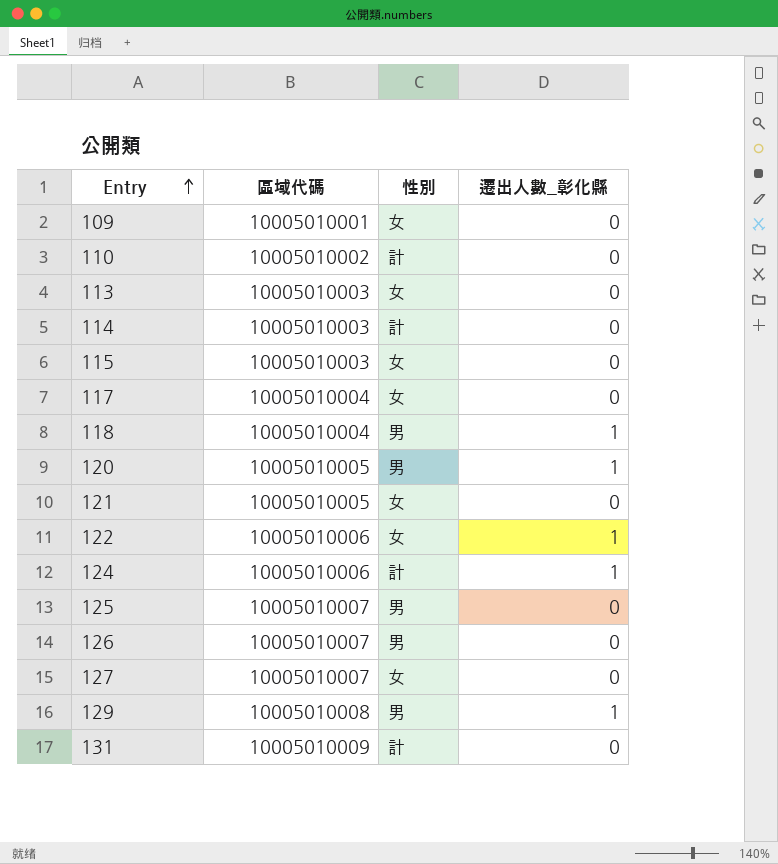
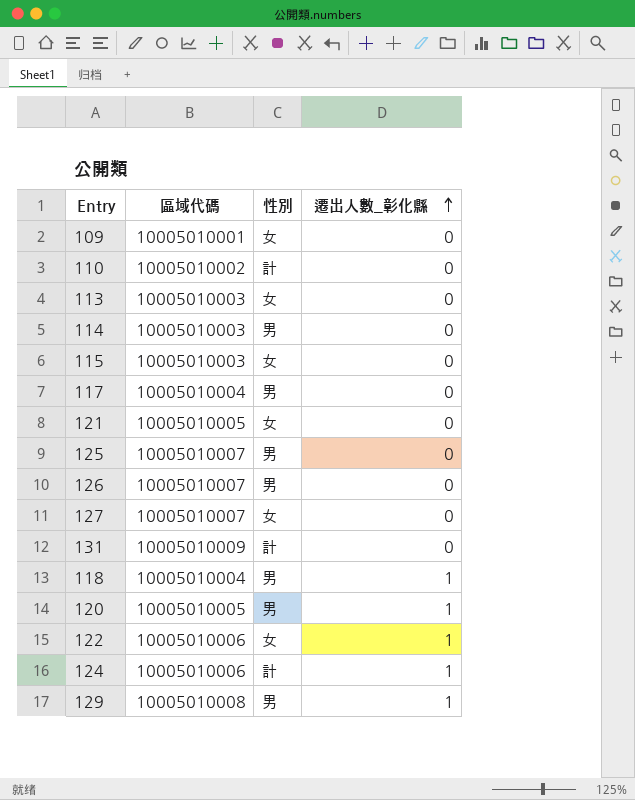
row order: Entry ascending -> 遷出人數_彰化縣 ascending
114 | 性別: 計 -> 男
117 | 性別: 女 -> 男

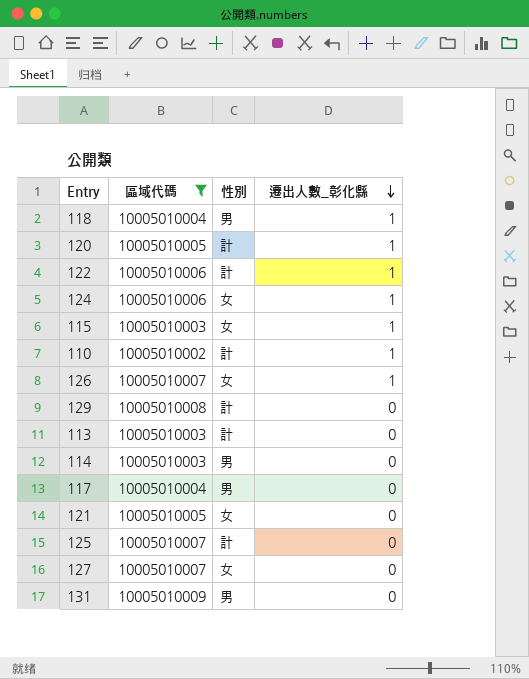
filter: none -> 區域代碼 != 10005010001
row order: 遷出人數_彰化縣 ascending -> 遷出人數_彰化縣 descending
120 | 性別: 男 -> 計
122 | 性別: 女 -> 計
124 | 性別: 計 -> 女
115 | 遷出人數_彰化縣: 0 -> 1
110 | 遷出人數_彰化縣: 0 -> 1
126 | 性別: 男 -> 女
126 | 遷出人數_彰化縣: 0 -> 1
129 | 性別: 男 -> 計
129 | 遷出人數_彰化縣: 1 -> 0
113 | 性別: 女 -> 計
125 | 性別: 男 -> 計
131 | 性別: 計 -> 男

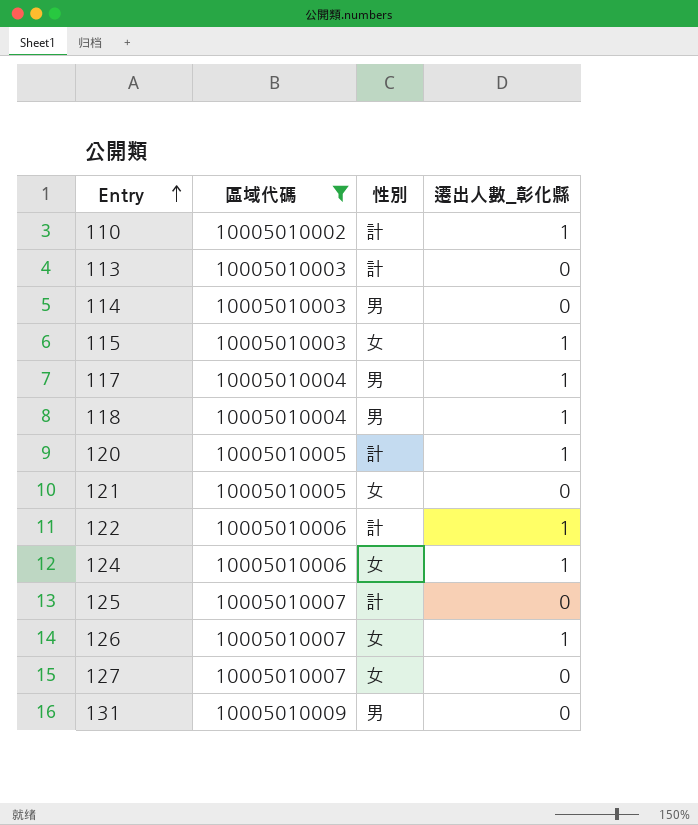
row order: 遷出人數_彰化縣 descending -> Entry ascending
row 129: 10005010008 | 計 | 0 -> none
117 | 遷出人數_彰化縣: 0 -> 1

